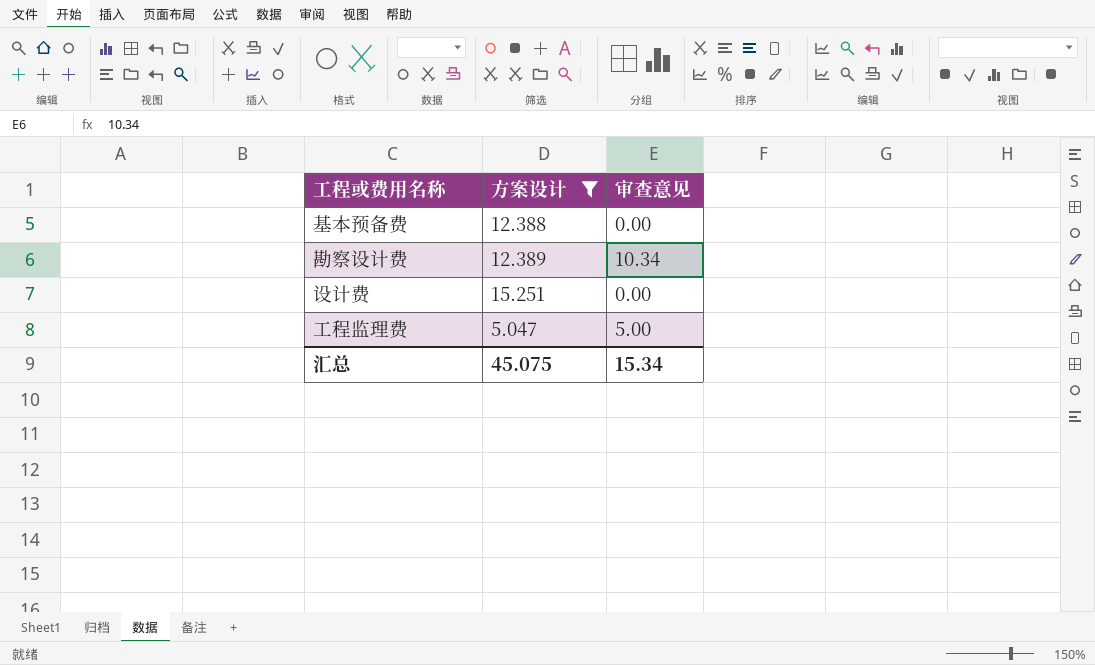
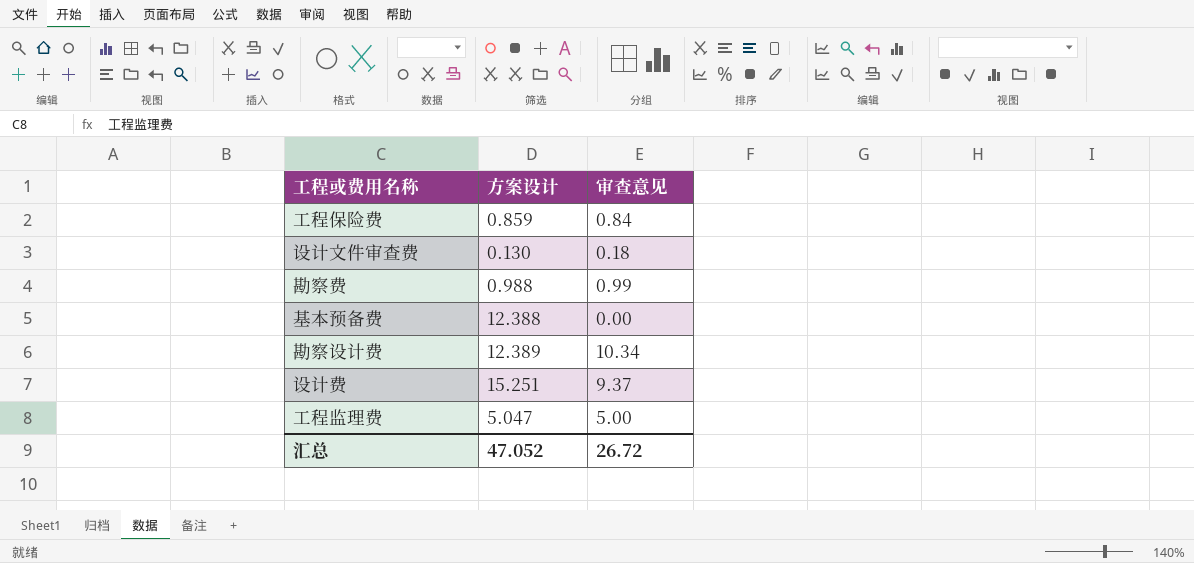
filter: 方案设计 >= 5.047 -> none
设计费 | 审查意见: 0.00 -> 9.37
汇总 | 方案设计: 45.075 -> 47.052
汇总 | 审查意见: 15.34 -> 26.72

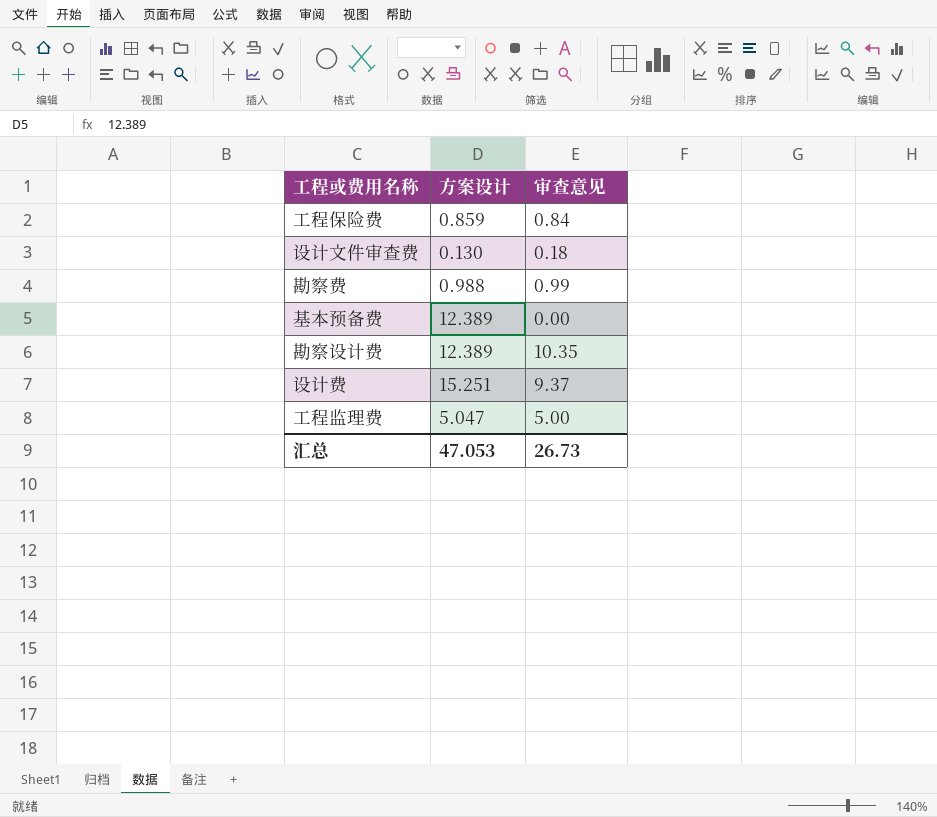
基本预备费 | 方案设计: 12.388 -> 12.389
勘察设计费 | 审查意见: 10.34 -> 10.35
汇总 | 方案设计: 47.052 -> 47.053
汇总 | 审查意见: 26.72 -> 26.73

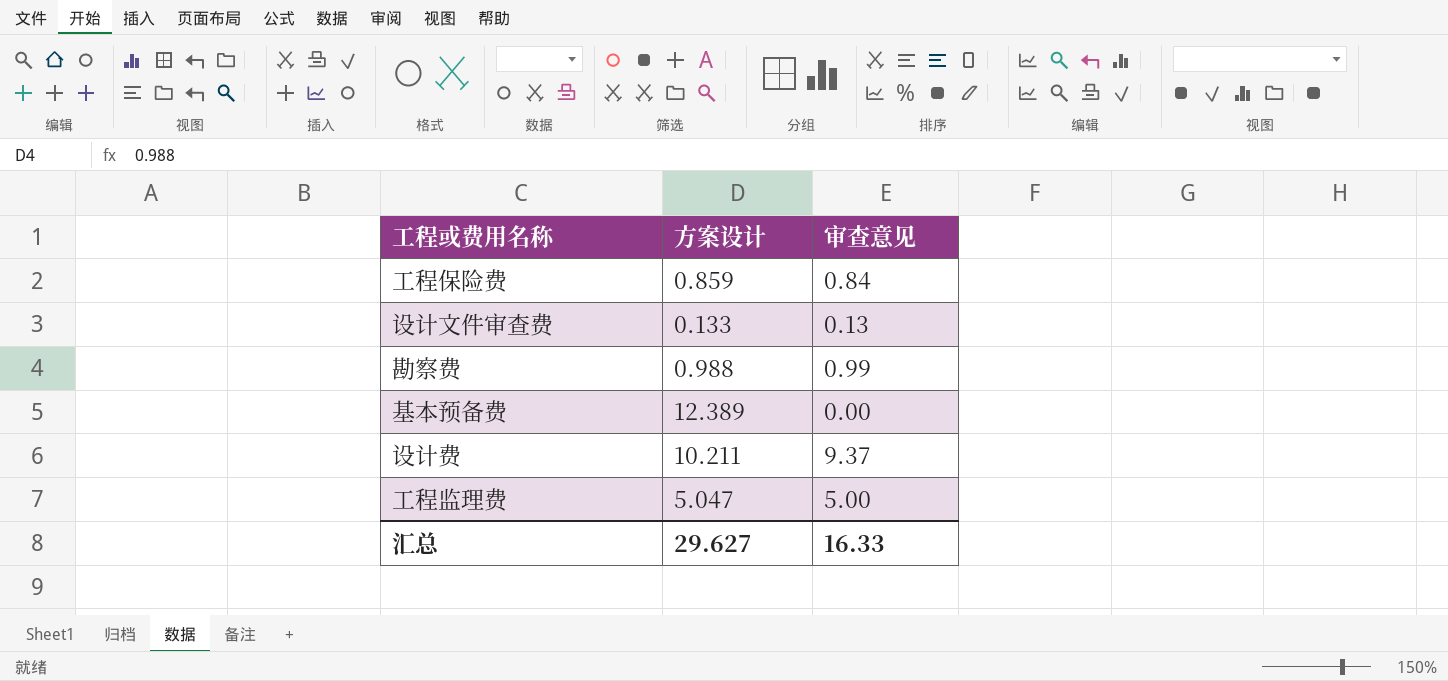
row 勘察设计费: 12.389 | 10.35 -> none
设计文件审查费 | 方案设计: 0.130 -> 0.133
设计文件审查费 | 审查意见: 0.18 -> 0.13
设计费 | 方案设计: 15.251 -> 10.211
汇总 | 方案设计: 47.053 -> 29.627
汇总 | 审查意见: 26.73 -> 16.33

